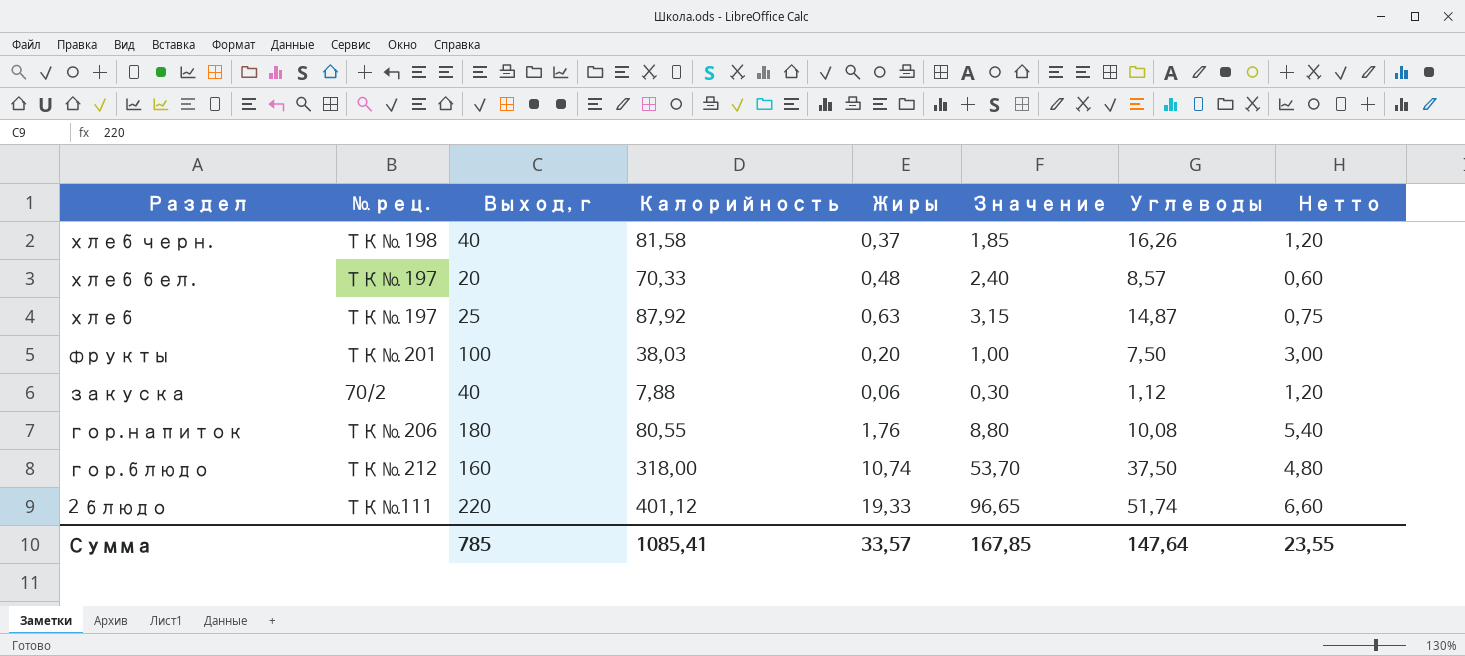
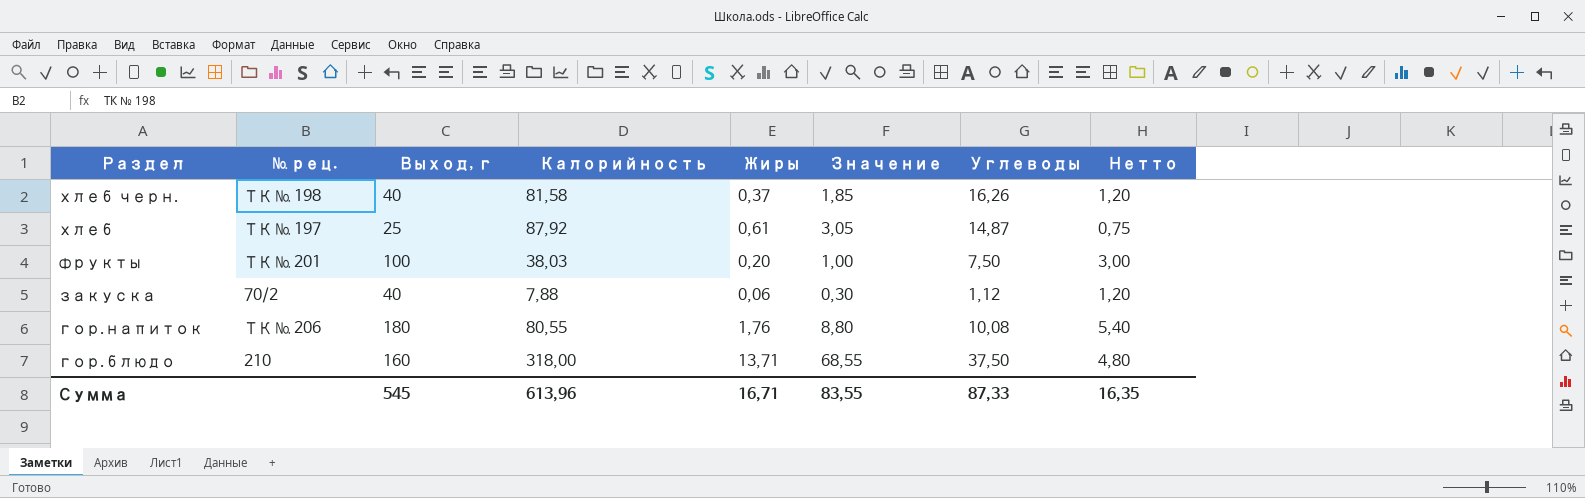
row хлеб бел.: ТК № 197 | 20 | 70,33 | 0,48 | 2,40 | 8,57 | 0,60 -> none
row 2 блюдо: ТК №111 | 220 | 401,12 | 19,33 | 96,65 | 51,74 | 6,60 -> none
хлеб | Жиры: 0,63 -> 0,61
хлеб | Значение: 3,15 -> 3,05
гор.блюдо | № рец.: ТК № 212 -> 210
гор.блюдо | Жиры: 10,74 -> 13,71
гор.блюдо | Значение: 53,70 -> 68,55
Сумма | Выход, г: 785 -> 545
Сумма | Калорийность: 1085,41 -> 613,96
Сумма | Жиры: 33,57 -> 16,71
Сумма | Значение: 167,85 -> 83,55
Сумма | Углеводы: 147,64 -> 87,33
Сумма | Нетто: 23,55 -> 16,35

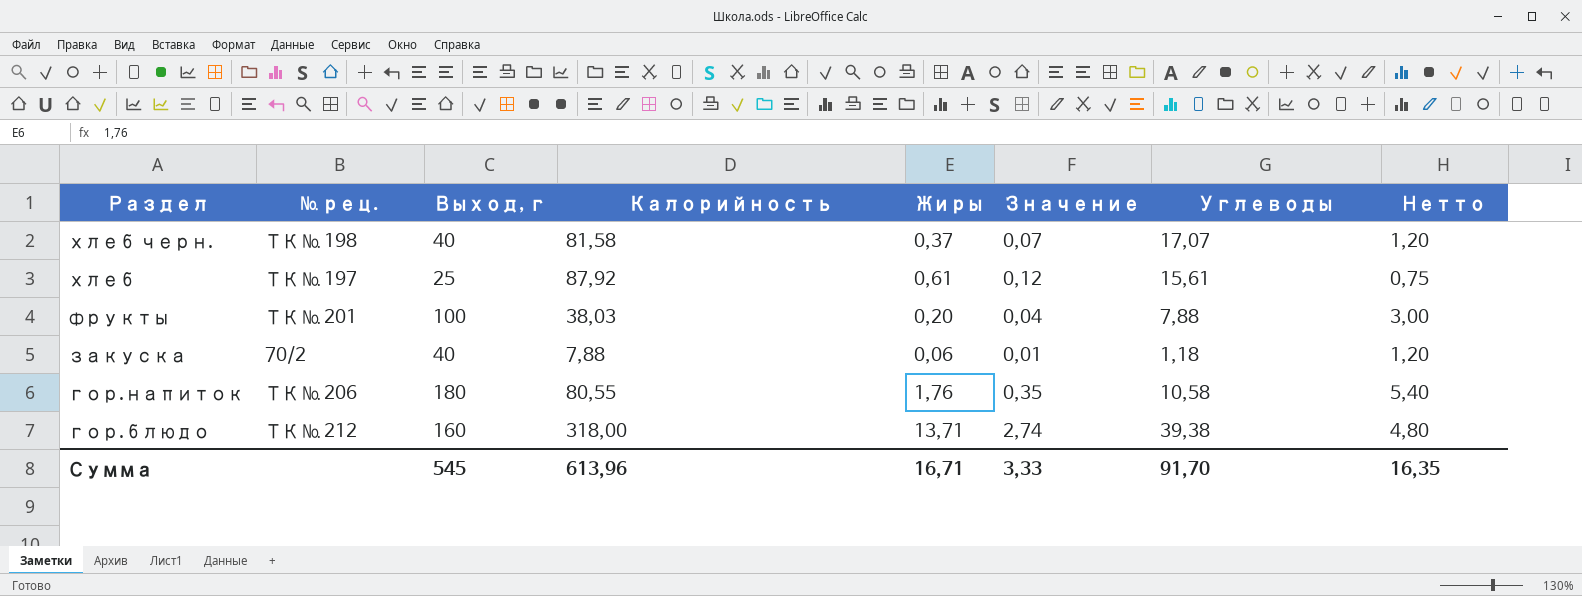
column Значение | formula: [Жиры] * 5 -> [Жиры] * 0,2
хлеб черн. | Углеводы: 16,26 -> 17,07
хлеб | Углеводы: 14,87 -> 15,61
фрукты | Углеводы: 7,50 -> 7,88
закуска | Углеводы: 1,12 -> 1,18
гор.напиток | Углеводы: 10,08 -> 10,58
гор.блюдо | № рец.: 210 -> ТК № 212
гор.блюдо | Углеводы: 37,50 -> 39,38
Сумма | Значение: 83,55 -> 3,33
Сумма | Углеводы: 87,33 -> 91,70

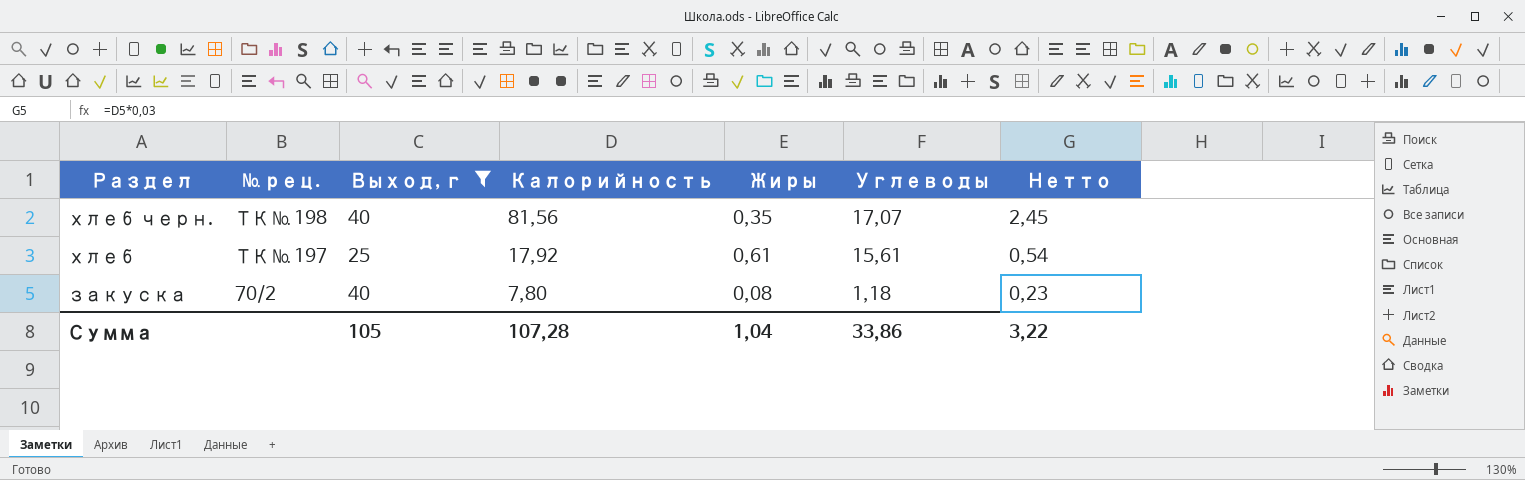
filter: none -> Выход, г <= 40
column Значение | formula: [Жиры] * 0,2 -> none
column Нетто | formula: [Выход, г] * 0,03 -> [Калорийность] * 0,03
хлеб черн. | Калорийность: 81,58 -> 81,56
хлеб черн. | Жиры: 0,37 -> 0,35
хлеб | Калорийность: 87,92 -> 17,92
закуска | Калорийность: 7,88 -> 7,80
закуска | Жиры: 0,06 -> 0,08
Сумма | Выход, г: 545 -> 105
Сумма | Калорийность: 613,96 -> 107,28
Сумма | Жиры: 16,71 -> 1,04
Сумма | Углеводы: 91,70 -> 33,86
Сумма | Нетто: 16,35 -> 3,22

